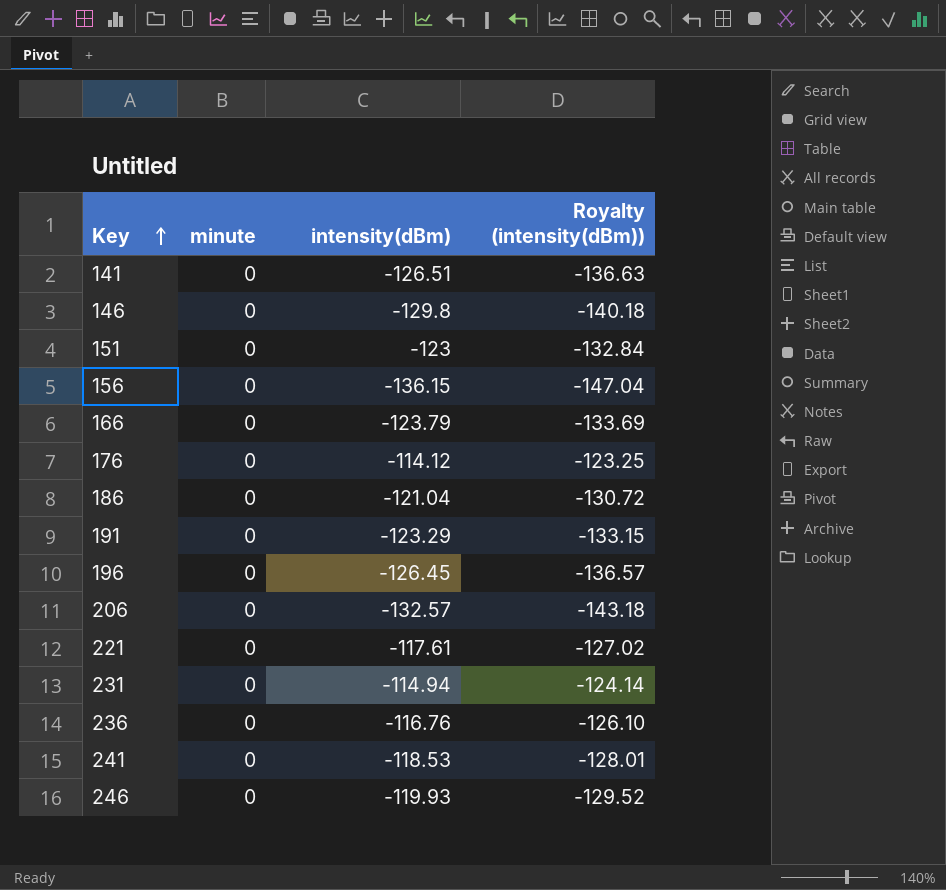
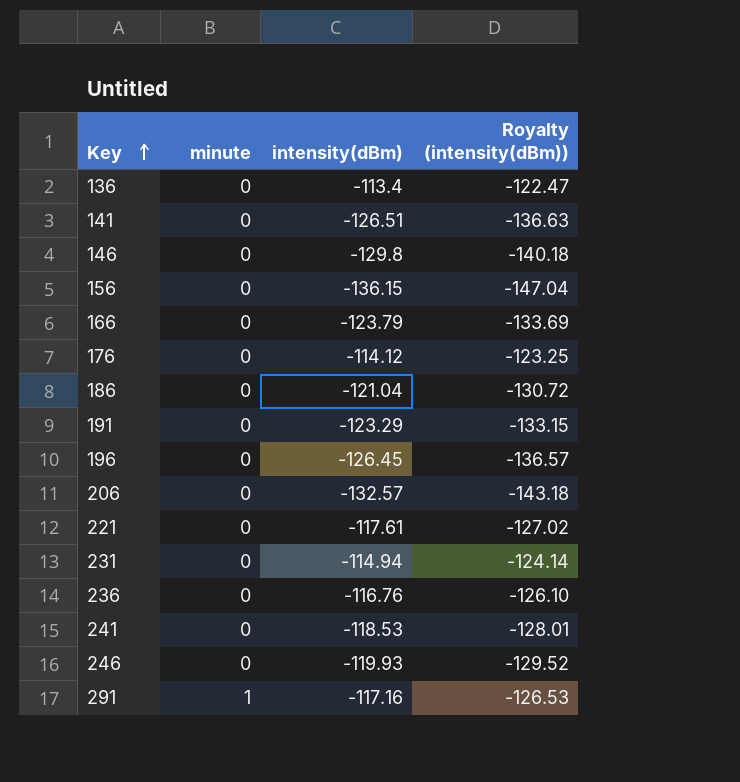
row 151: 0 | -123 | -132.84 -> none
row 136: none -> 0 | -113.4 | -122.47
row 291: none -> 1 | -117.16 | -126.53

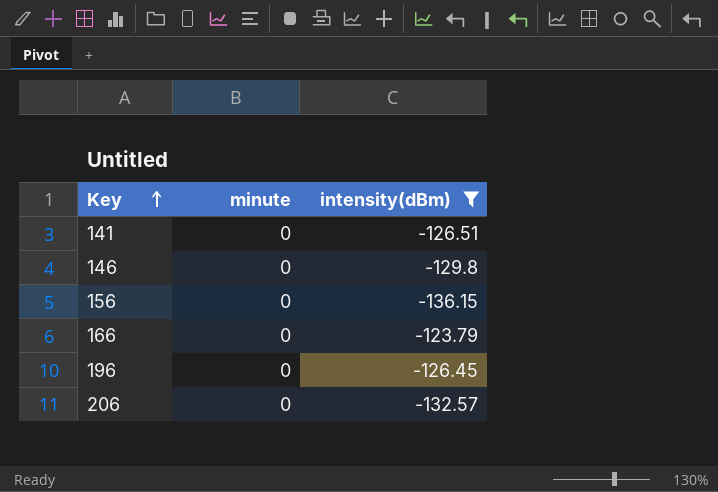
filter: none -> intensity(dBm) <= -123.79
column Royalty (intensity(dBm)) | formula: [intensity(dBm)] * 1.08 -> none

